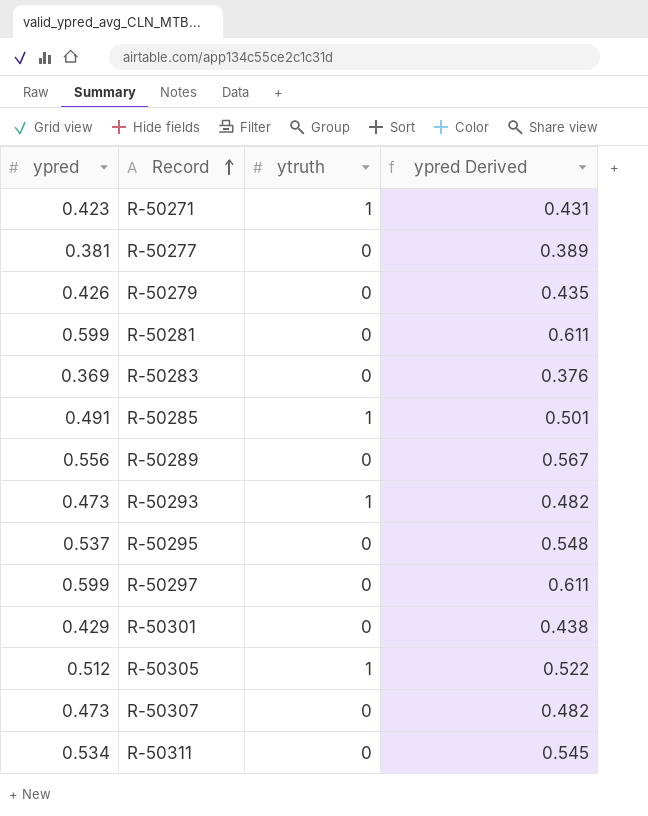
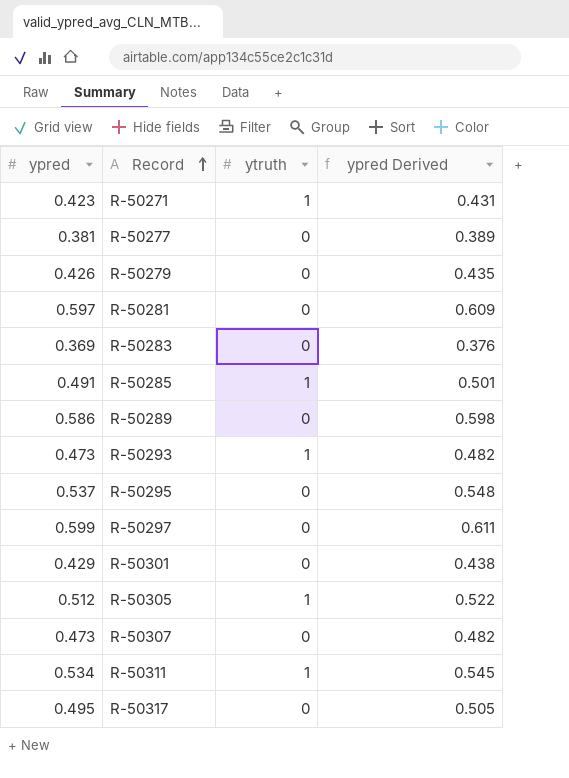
R-50281 | ypred: 0.599 -> 0.597
R-50281 | ypred Derived: 0.611 -> 0.609
R-50289 | ypred: 0.556 -> 0.586
R-50289 | ypred Derived: 0.567 -> 0.598
R-50311 | ytruth: 0 -> 1
row R-50317: none -> 0.495 | 0 | 0.505

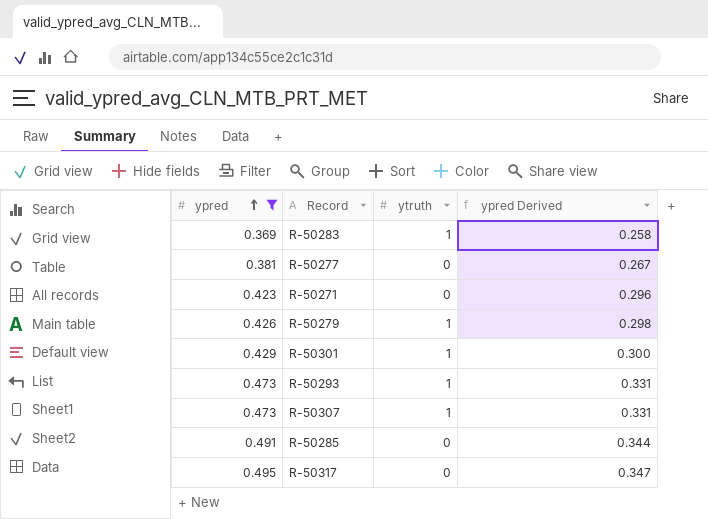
filter: none -> ypred <= 0.495
row order: Record ascending -> ypred ascending
column ypred Derived | formula: [ypred] * 1.02 -> [ypred] * 0.7
R-50283 | ytruth: 0 -> 1
R-50271 | ytruth: 1 -> 0
R-50279 | ytruth: 0 -> 1
R-50301 | ytruth: 0 -> 1
R-50307 | ytruth: 0 -> 1
R-50285 | ytruth: 1 -> 0

